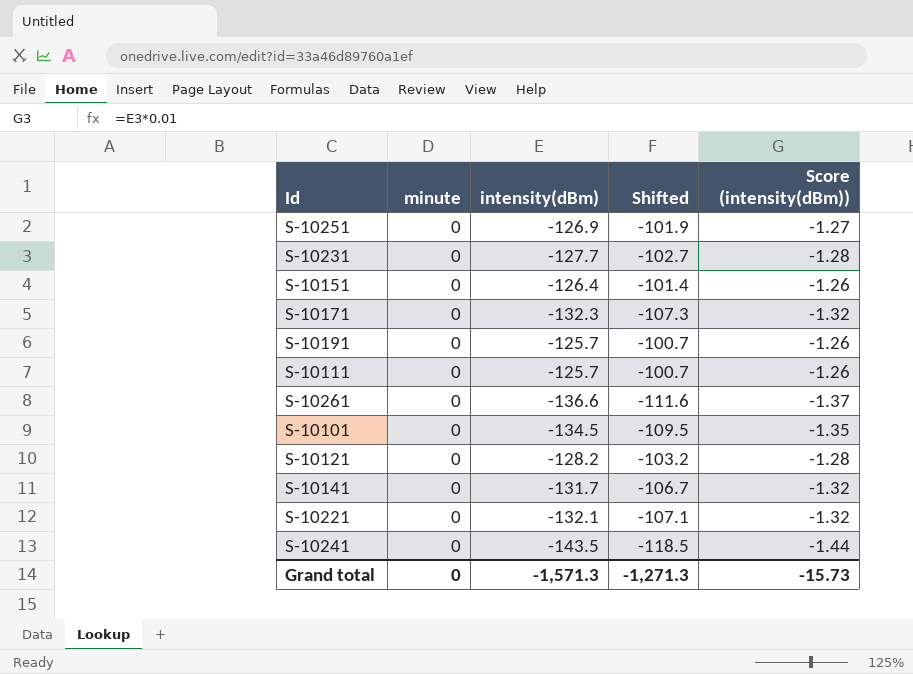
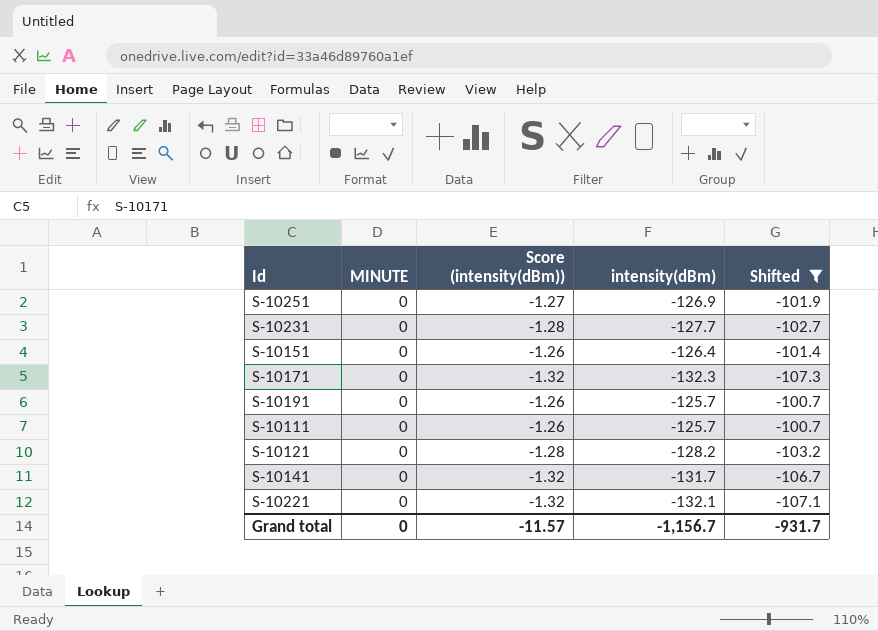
filter: none -> Shifted >= -107.3
column name: minute -> MINUTE
column Score (intensity(dBm)) | position: 5 -> 3
Grand total | Score (intensity(dBm)): -15.73 -> -11.57
Grand total | intensity(dBm): -1,571.3 -> -1,156.7
Grand total | Shifted: -1,271.3 -> -931.7

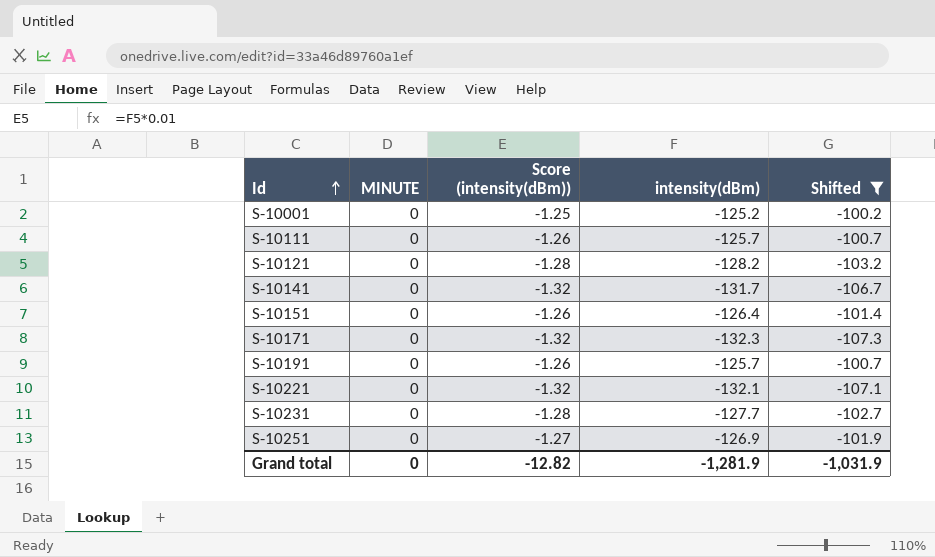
row order: none -> Id ascending
row S-10001: none -> 0 | -1.25 | -125.2 | -100.2
Grand total | Score (intensity(dBm)): -11.57 -> -12.82
Grand total | intensity(dBm): -1,156.7 -> -1,281.9
Grand total | Shifted: -931.7 -> -1,031.9

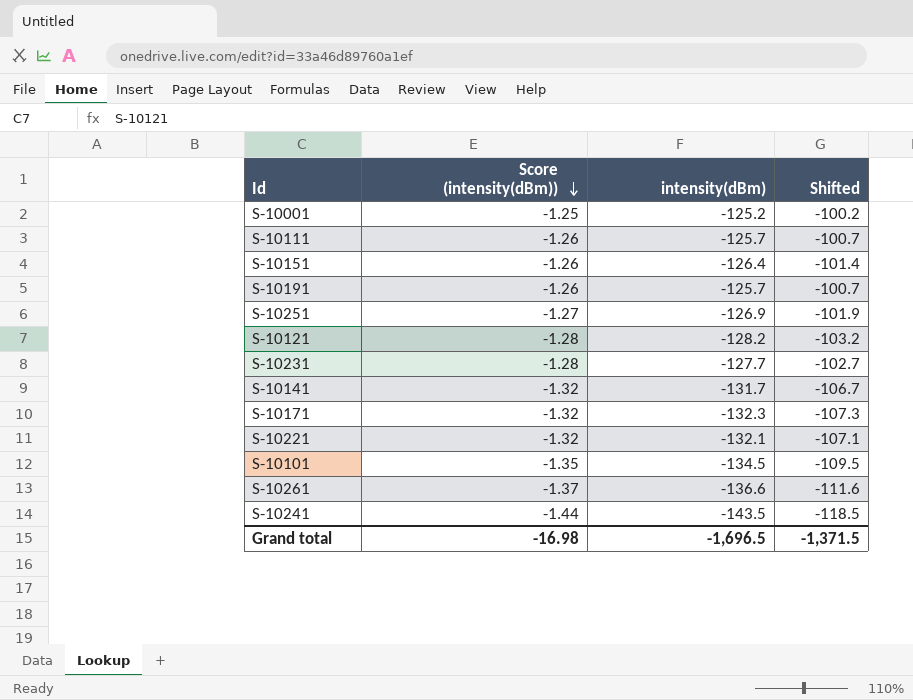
filter: Shifted >= -107.3 -> none
row order: Id ascending -> Score (intensity(dBm)) descending
column MINUTE | position: 2 -> none
Grand total | Score (intensity(dBm)): -12.82 -> -16.98
Grand total | intensity(dBm): -1,281.9 -> -1,696.5
Grand total | Shifted: -1,031.9 -> -1,371.5

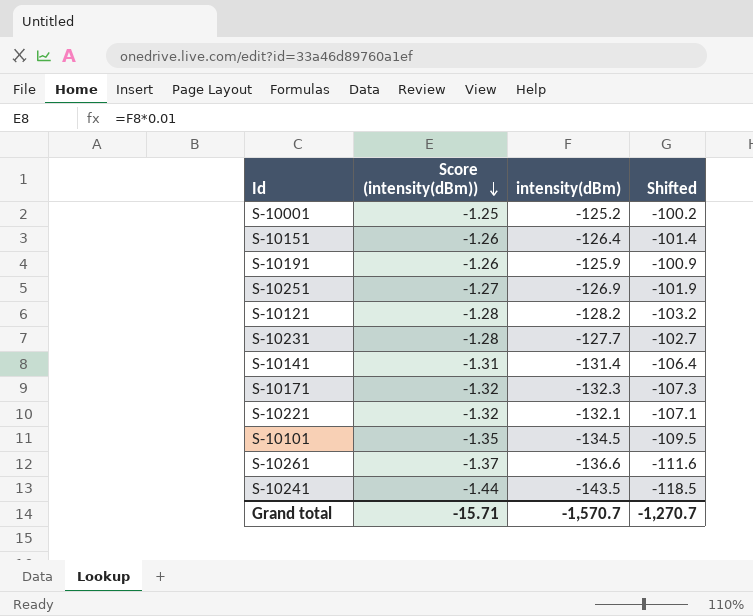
row S-10111: -1.26 | -125.7 | -100.7 -> none
S-10191 | intensity(dBm): -125.7 -> -125.9
S-10191 | Shifted: -100.7 -> -100.9
S-10141 | Score (intensity(dBm)): -1.32 -> -1.31
S-10141 | intensity(dBm): -131.7 -> -131.4
S-10141 | Shifted: -106.7 -> -106.4
Grand total | Score (intensity(dBm)): -16.98 -> -15.71
Grand total | intensity(dBm): -1,696.5 -> -1,570.7
Grand total | Shifted: -1,371.5 -> -1,270.7

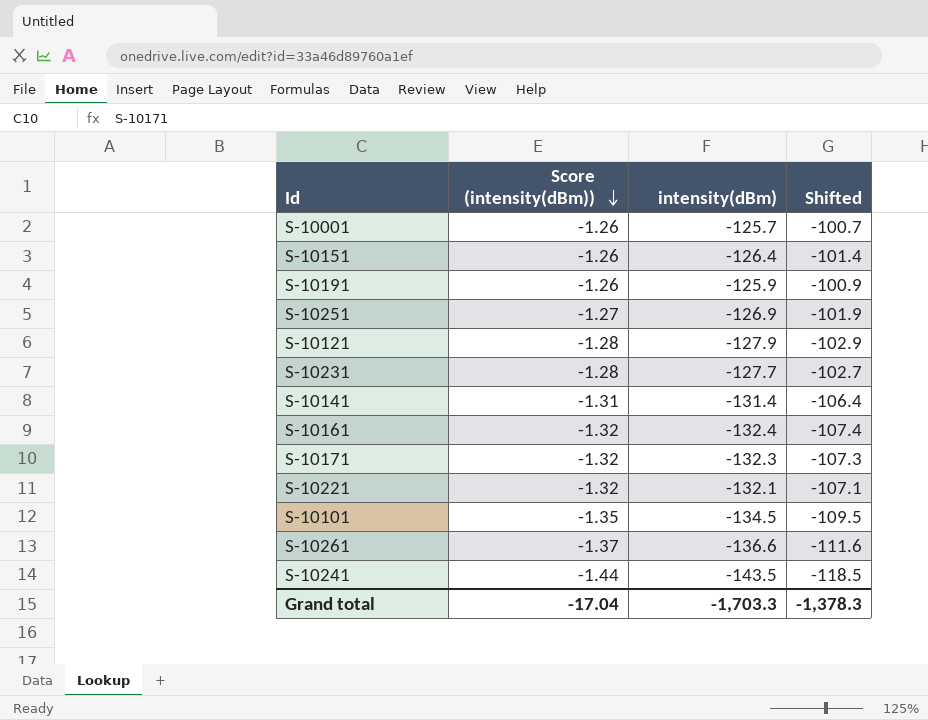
S-10001 | Score (intensity(dBm)): -1.25 -> -1.26
S-10001 | intensity(dBm): -125.2 -> -125.7
S-10001 | Shifted: -100.2 -> -100.7
S-10121 | intensity(dBm): -128.2 -> -127.9
S-10121 | Shifted: -103.2 -> -102.9
row S-10161: none -> -1.32 | -132.4 | -107.4
Grand total | Score (intensity(dBm)): -15.71 -> -17.04
Grand total | intensity(dBm): -1,570.7 -> -1,703.3
Grand total | Shifted: -1,270.7 -> -1,378.3

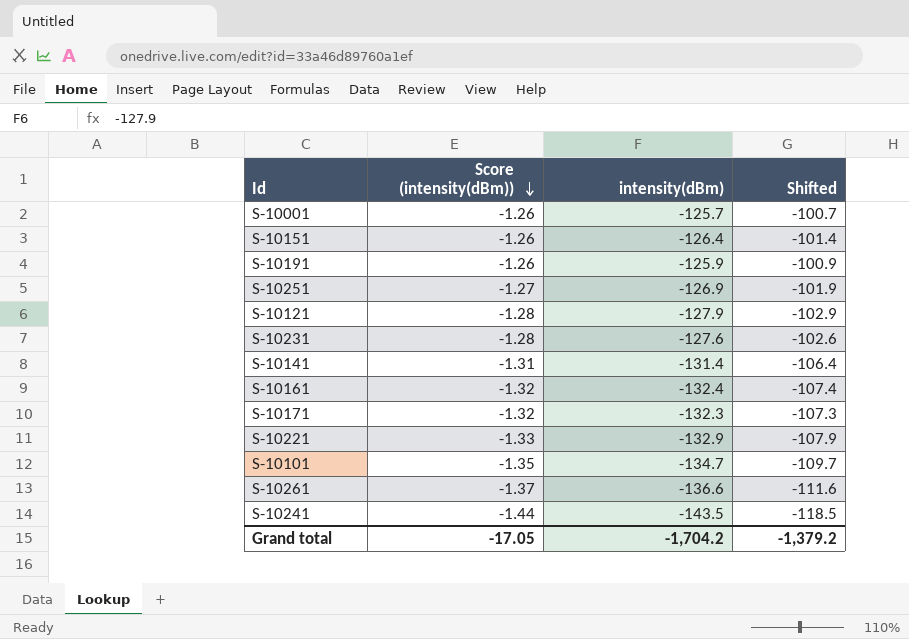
S-10231 | intensity(dBm): -127.7 -> -127.6
S-10231 | Shifted: -102.7 -> -102.6
S-10221 | Score (intensity(dBm)): -1.32 -> -1.33
S-10221 | intensity(dBm): -132.1 -> -132.9
S-10221 | Shifted: -107.1 -> -107.9
S-10101 | intensity(dBm): -134.5 -> -134.7
S-10101 | Shifted: -109.5 -> -109.7
Grand total | Score (intensity(dBm)): -17.04 -> -17.05
Grand total | intensity(dBm): -1,703.3 -> -1,704.2
Grand total | Shifted: -1,378.3 -> -1,379.2

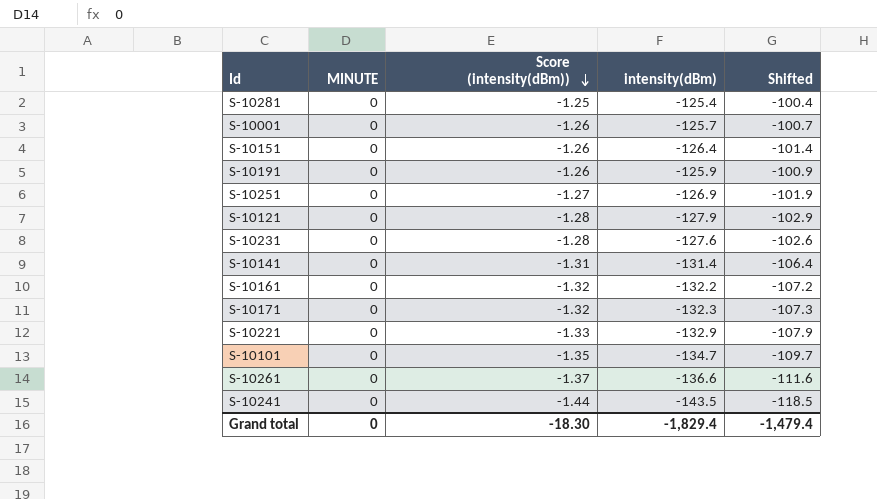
column MINUTE | position: none -> 2
row S-10281: none -> 0 | -1.25 | -125.4 | -100.4
S-10161 | intensity(dBm): -132.4 -> -132.2
S-10161 | Shifted: -107.4 -> -107.2
Grand total | Score (intensity(dBm)): -17.05 -> -18.30
Grand total | intensity(dBm): -1,704.2 -> -1,829.4
Grand total | Shifted: -1,379.2 -> -1,479.4

